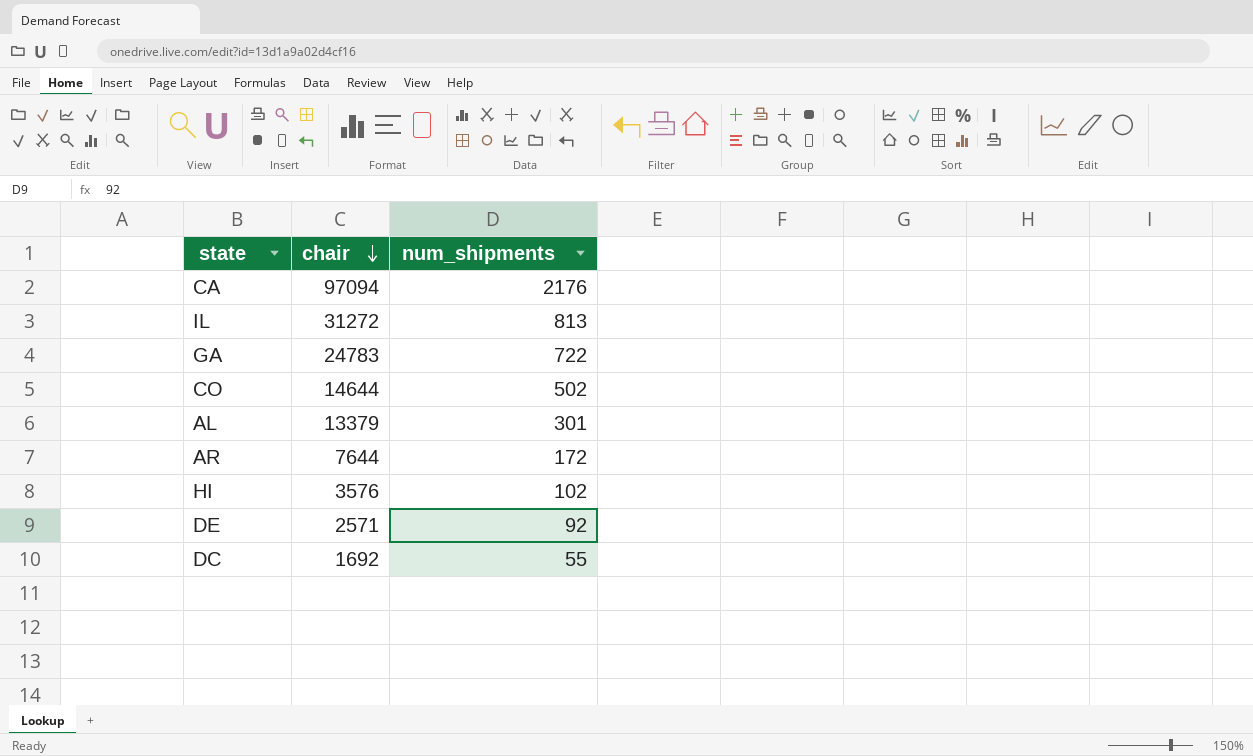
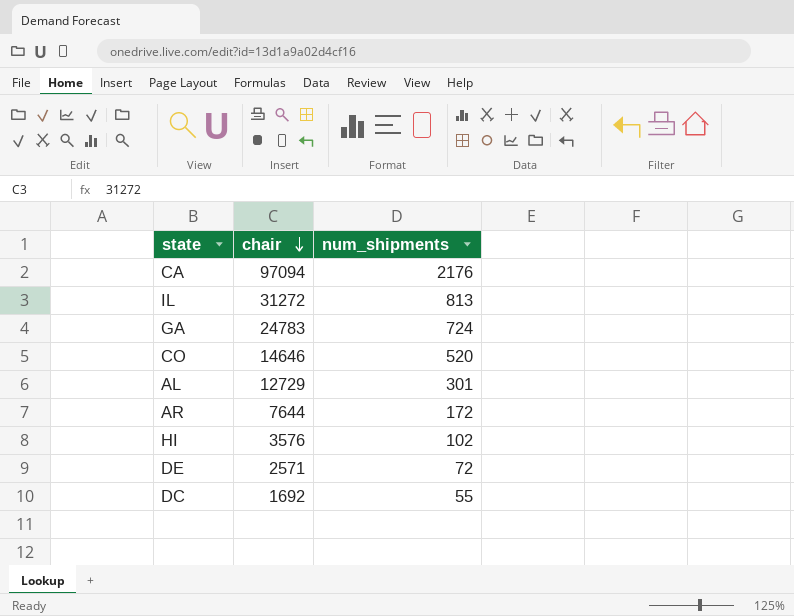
GA | num_shipments: 722 -> 724
CO | chair: 14644 -> 14646
CO | num_shipments: 502 -> 520
AL | chair: 13379 -> 12729
DE | num_shipments: 92 -> 72

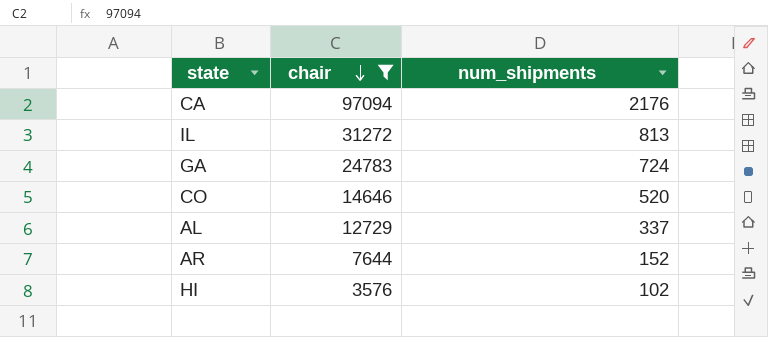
filter: none -> chair >= 3576
AL | num_shipments: 301 -> 337
AR | num_shipments: 172 -> 152

